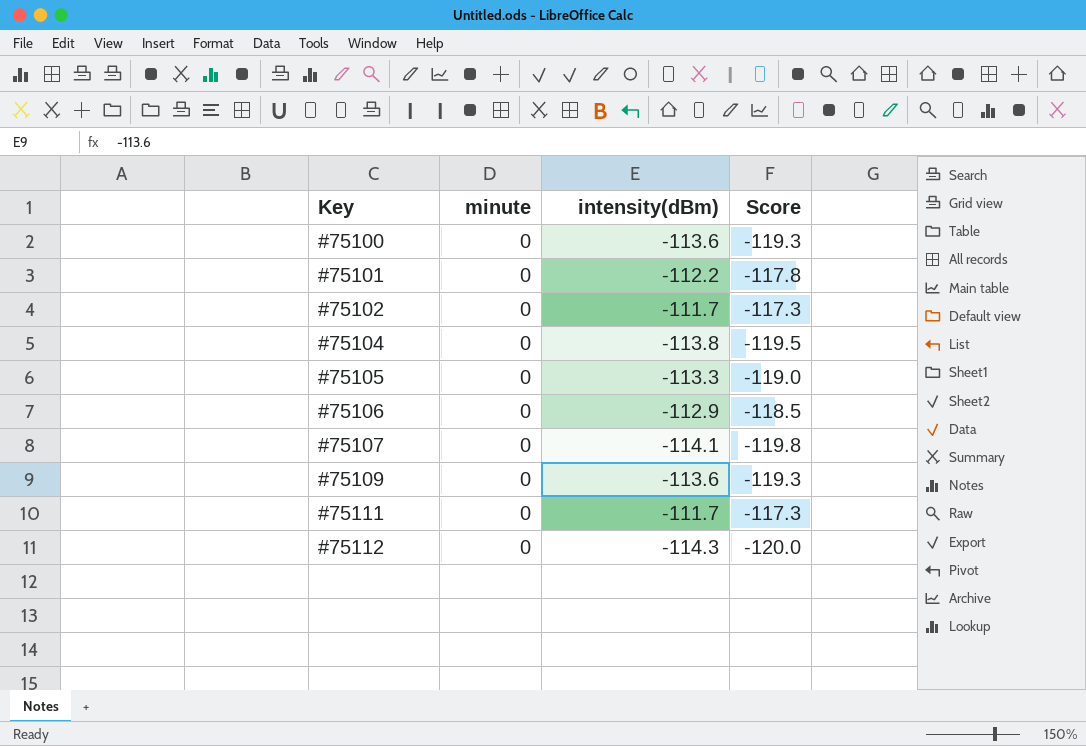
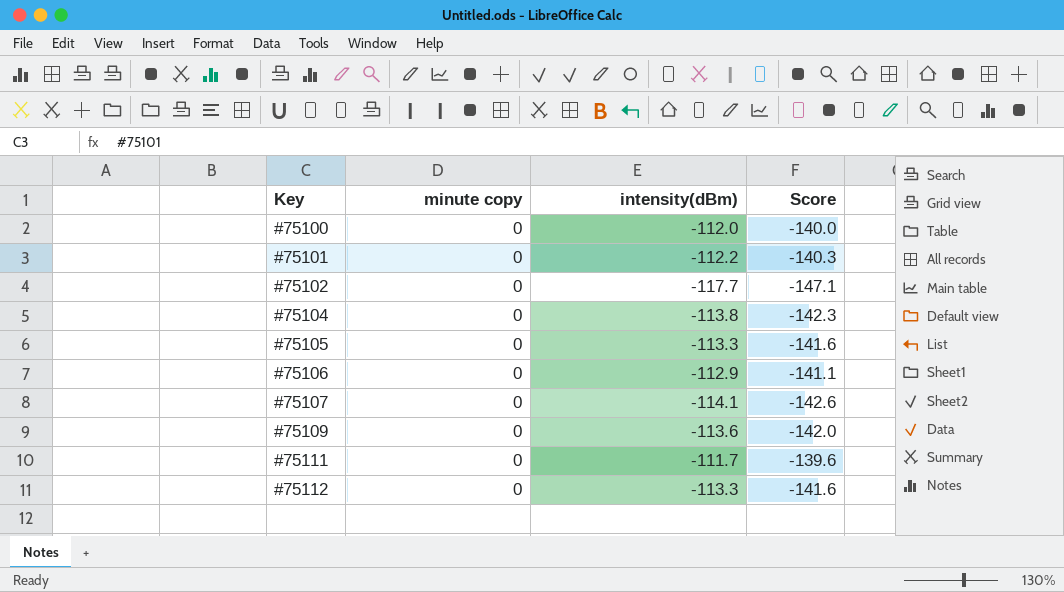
column name: minute -> minute copy
column Score | formula: [intensity(dBm)] * 1.05 -> [intensity(dBm)] * 1.25
#75100 | intensity(dBm): -113.6 -> -112.0
#75102 | intensity(dBm): -111.7 -> -117.7
#75112 | intensity(dBm): -114.3 -> -113.3

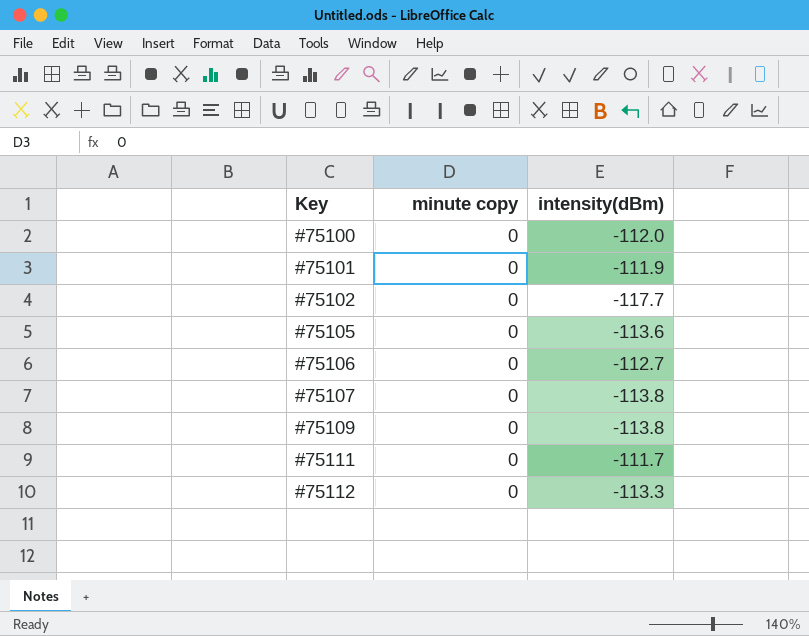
column Score | formula: [intensity(dBm)] * 1.25 -> none
row #75104: 0 | -113.8 | -142.3 -> none
#75101 | intensity(dBm): -112.2 -> -111.9
#75105 | intensity(dBm): -113.3 -> -113.6
#75106 | intensity(dBm): -112.9 -> -112.7
#75107 | intensity(dBm): -114.1 -> -113.8
#75109 | intensity(dBm): -113.6 -> -113.8

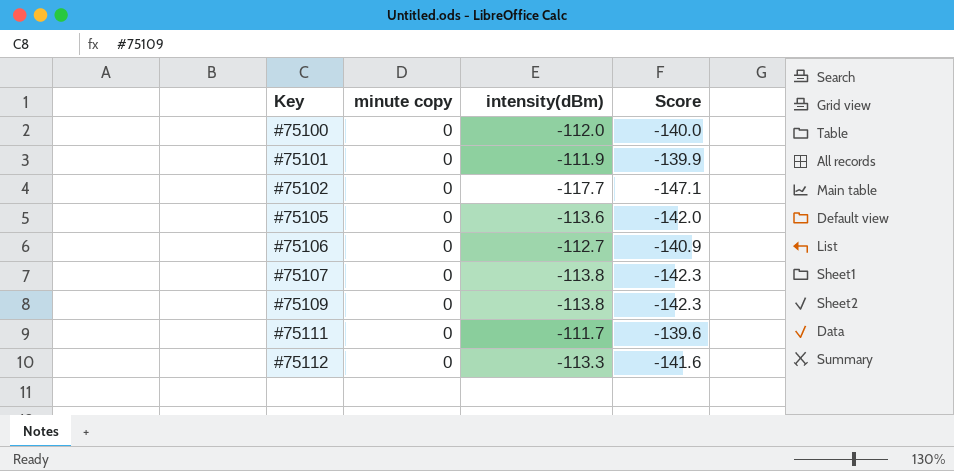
column Score | formula: none -> [intensity(dBm)] * 1.25

